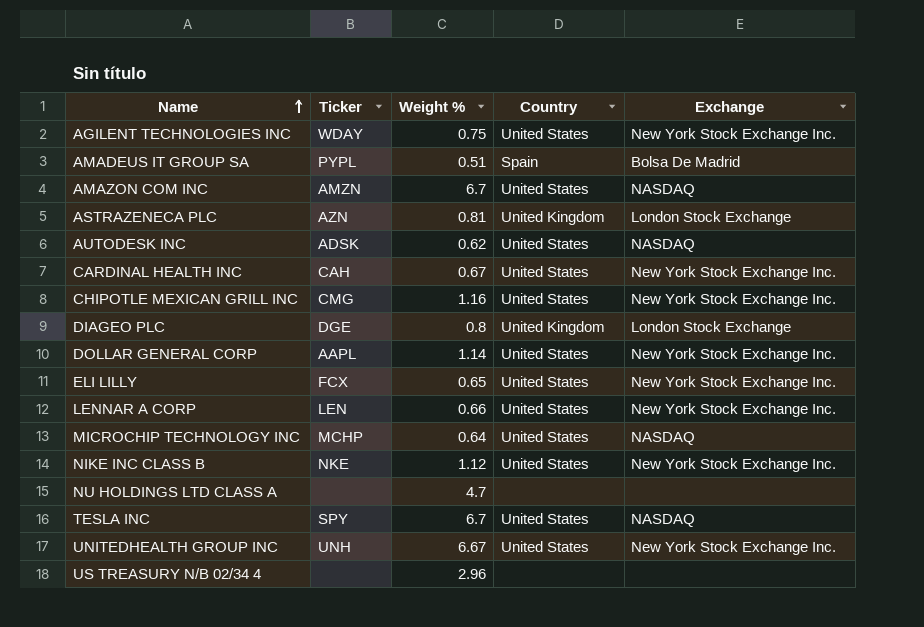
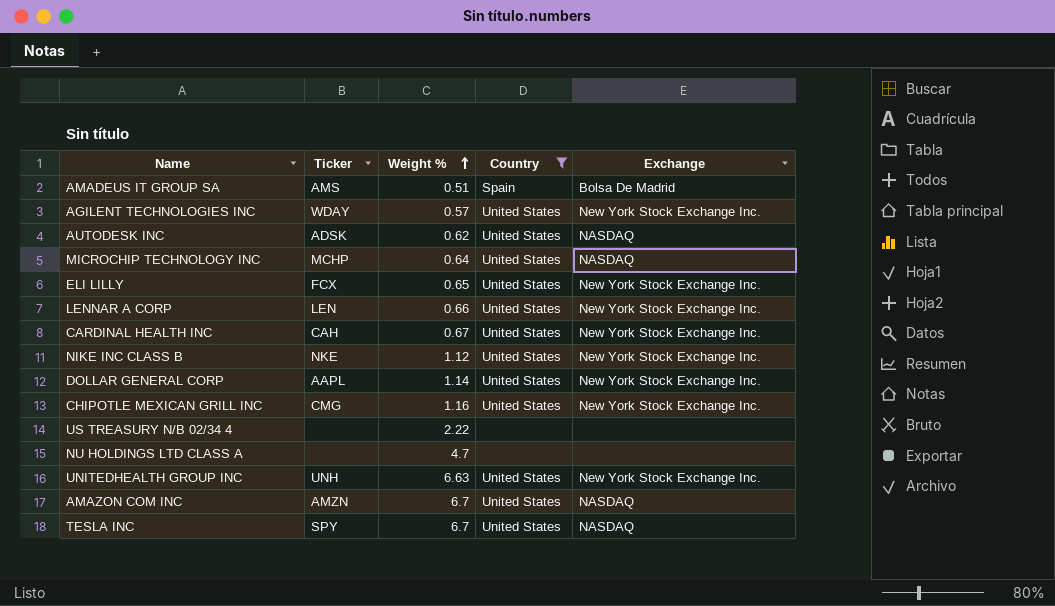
filter: none -> Country != United Kingdom
row order: Name ascending -> Weight % ascending
AMADEUS IT GROUP SA | Ticker: PYPL -> AMS
AGILENT TECHNOLOGIES INC | Weight %: 0.75 -> 0.57
US TREASURY N/B 02/34 4 | Weight %: 2.96 -> 2.22
UNITEDHEALTH GROUP INC | Weight %: 6.67 -> 6.63

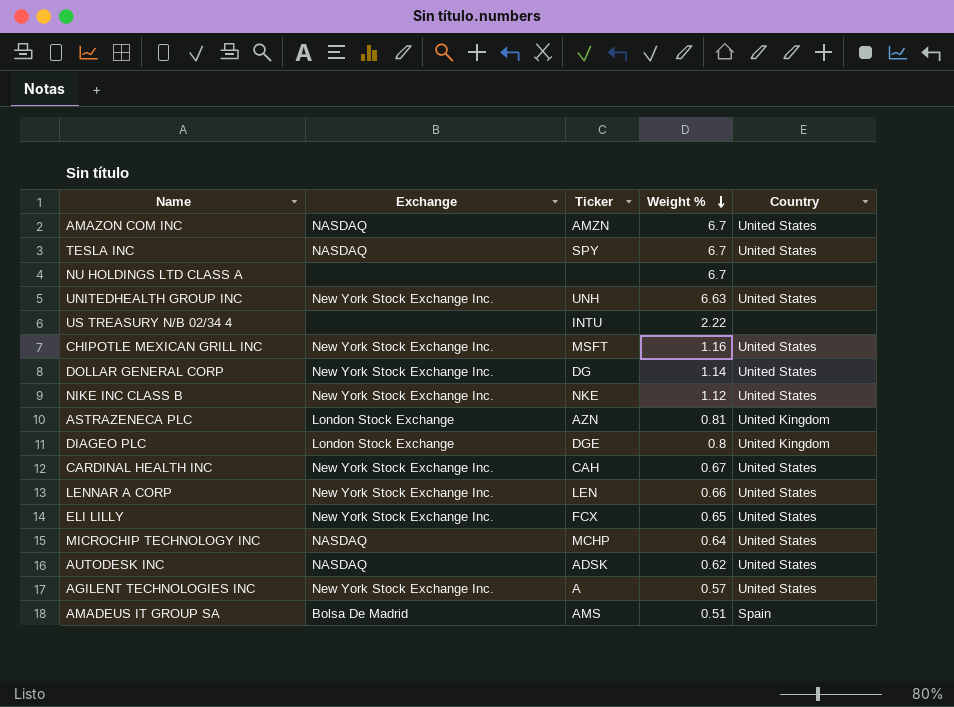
filter: Country != United Kingdom -> none
row order: Weight % ascending -> Weight % descending
column Exchange | position: 5 -> 2
NU HOLDINGS LTD CLASS A | Weight %: 4.7 -> 6.7
US TREASURY N/B 02/34 4 | Ticker: none -> INTU
CHIPOTLE MEXICAN GRILL INC | Ticker: CMG -> MSFT
DOLLAR GENERAL CORP | Ticker: AAPL -> DG
AGILENT TECHNOLOGIES INC | Ticker: WDAY -> A

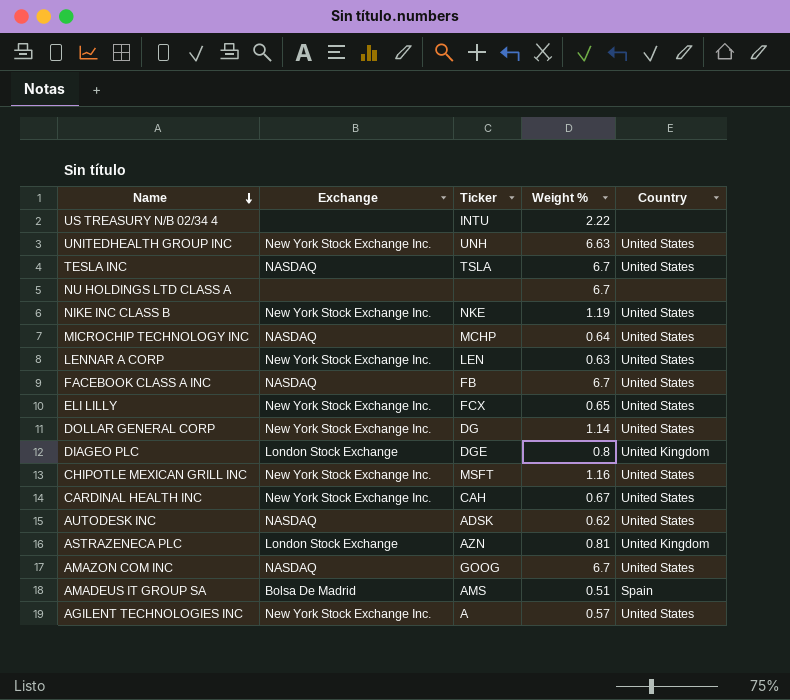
row order: Weight % descending -> Name descending
TESLA INC | Ticker: SPY -> TSLA
NIKE INC CLASS B | Weight %: 1.12 -> 1.19
LENNAR A CORP | Weight %: 0.66 -> 0.63
row FACEBOOK CLASS A INC: none -> NASDAQ | FB | 6.7 | United States
AMAZON COM INC | Ticker: AMZN -> GOOG

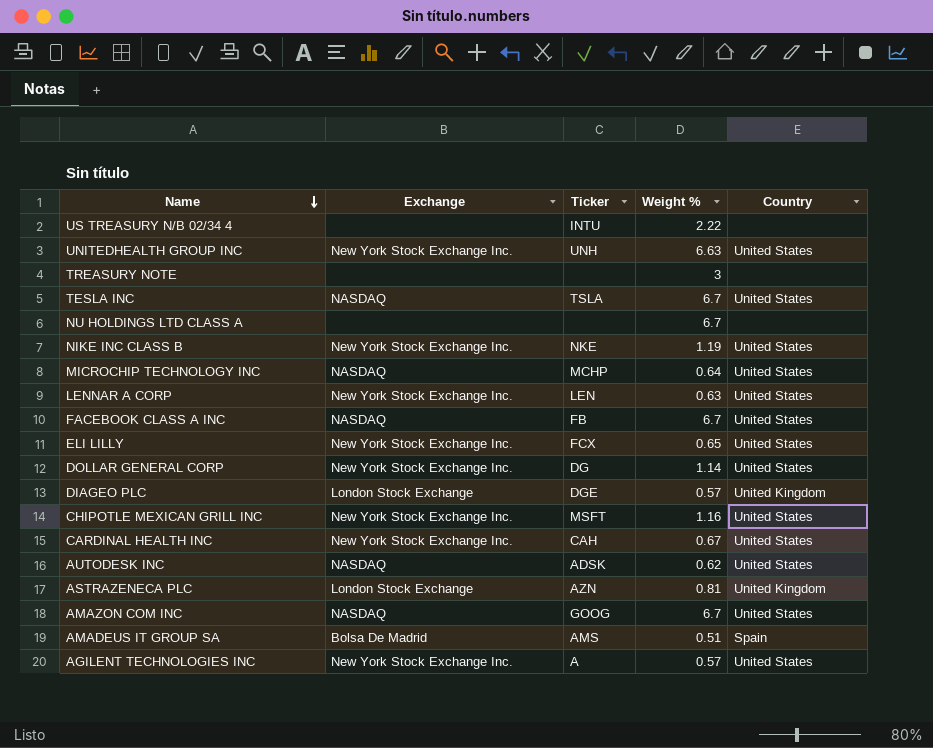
row TREASURY NOTE: none -> none | none | 3 | none
DIAGEO PLC | Weight %: 0.8 -> 0.57

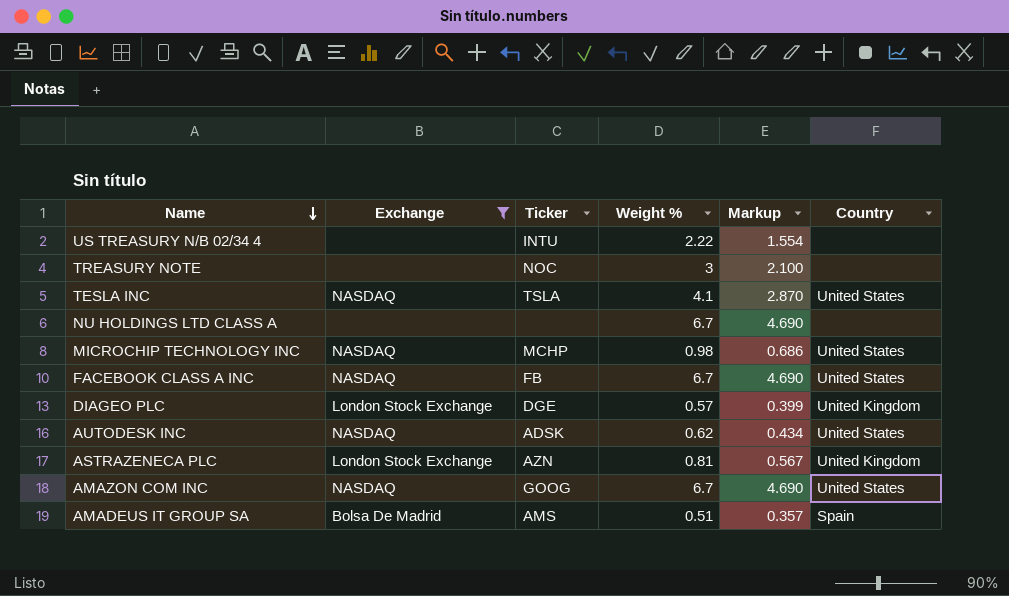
filter: none -> Exchange != New York Stock Exchange Inc.
column Markup | formula: none -> [Weight %] * 0.7
TREASURY NOTE | Ticker: none -> NOC
TESLA INC | Weight %: 6.7 -> 4.1
MICROCHIP TECHNOLOGY INC | Weight %: 0.64 -> 0.98

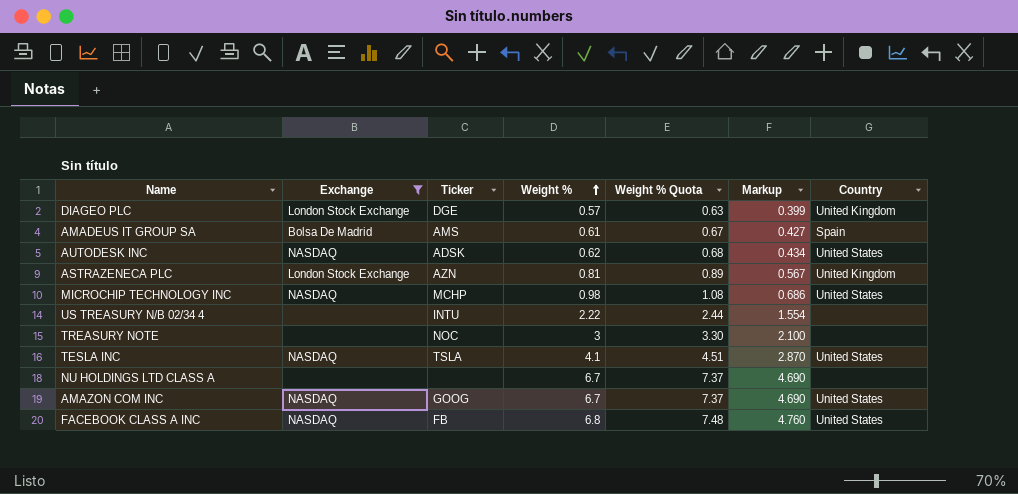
row order: Name descending -> Weight % ascending
column Weight % Quota | formula: none -> [Weight %] * 1.1
AMADEUS IT GROUP SA | Weight %: 0.51 -> 0.61
AMADEUS IT GROUP SA | Markup: 0.357 -> 0.427
FACEBOOK CLASS A INC | Weight %: 6.7 -> 6.8
FACEBOOK CLASS A INC | Markup: 4.690 -> 4.760

